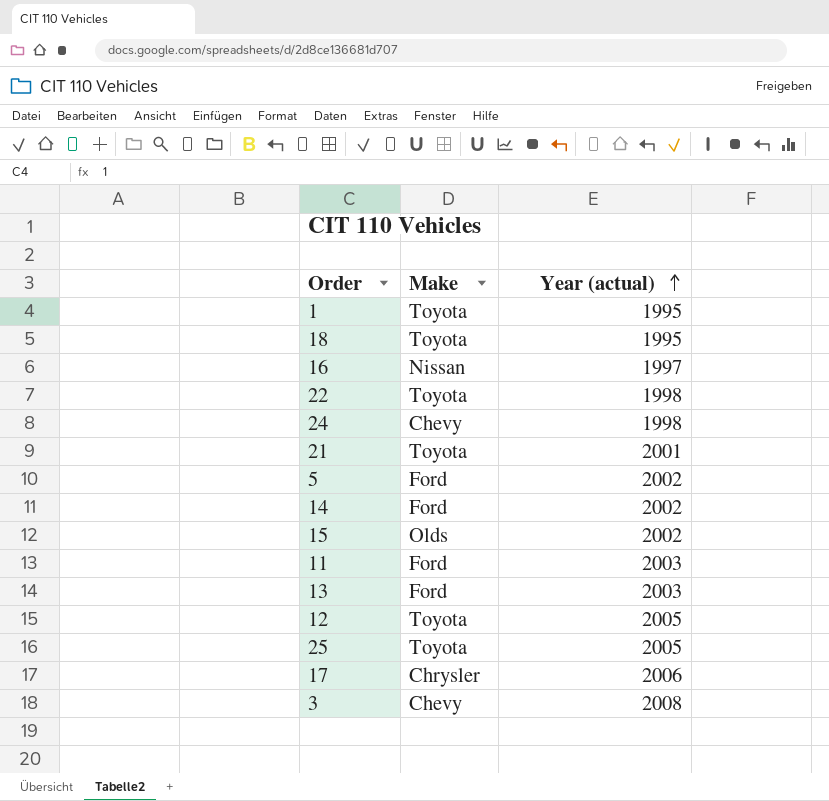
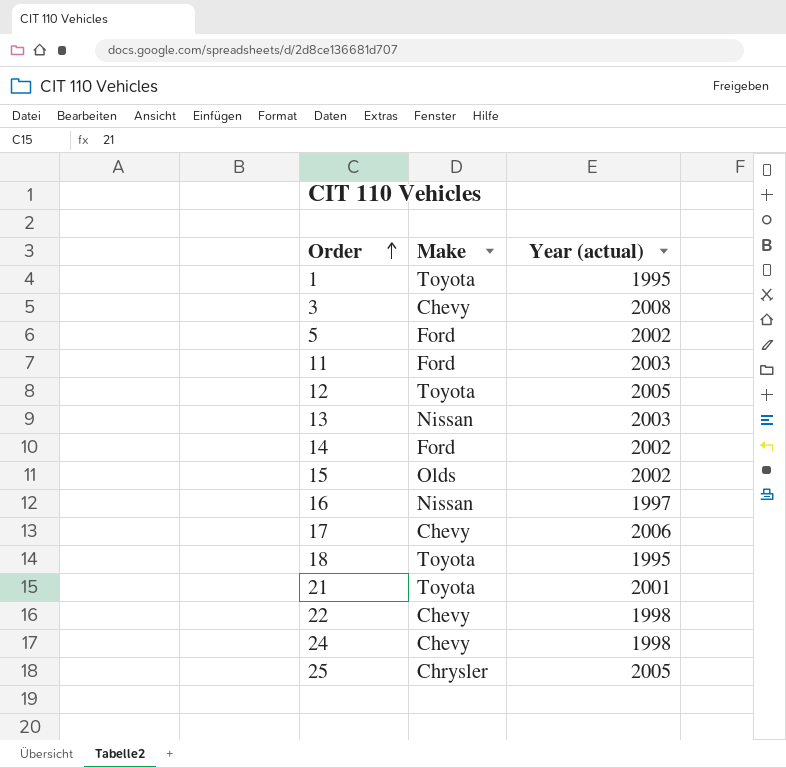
row order: Year (actual) ascending -> Order ascending
13 | Make: Ford -> Nissan
17 | Make: Chrysler -> Chevy
22 | Make: Toyota -> Chevy
25 | Make: Toyota -> Chrysler

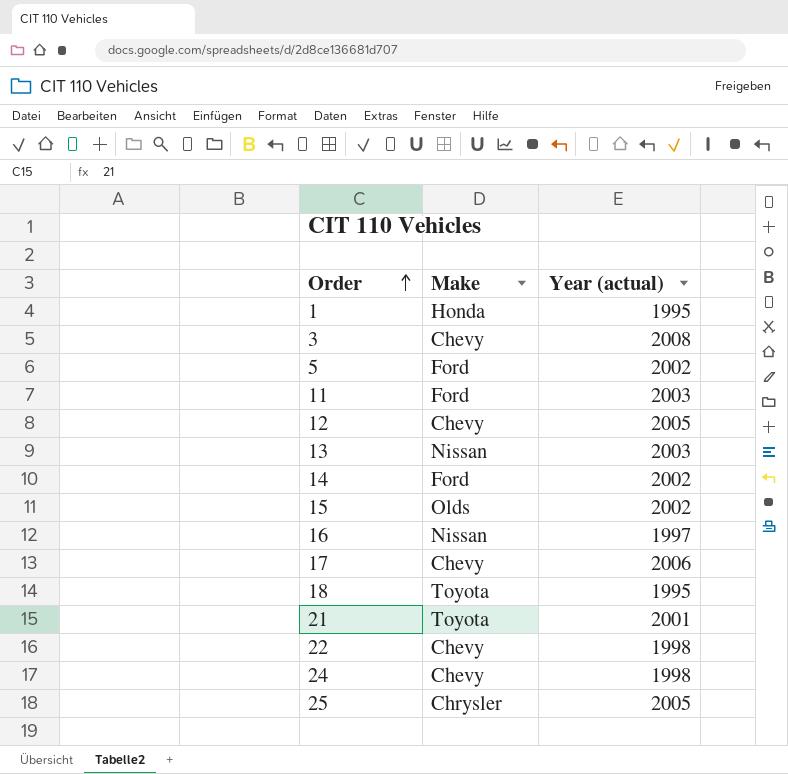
1 | Make: Toyota -> Honda
12 | Make: Toyota -> Chevy

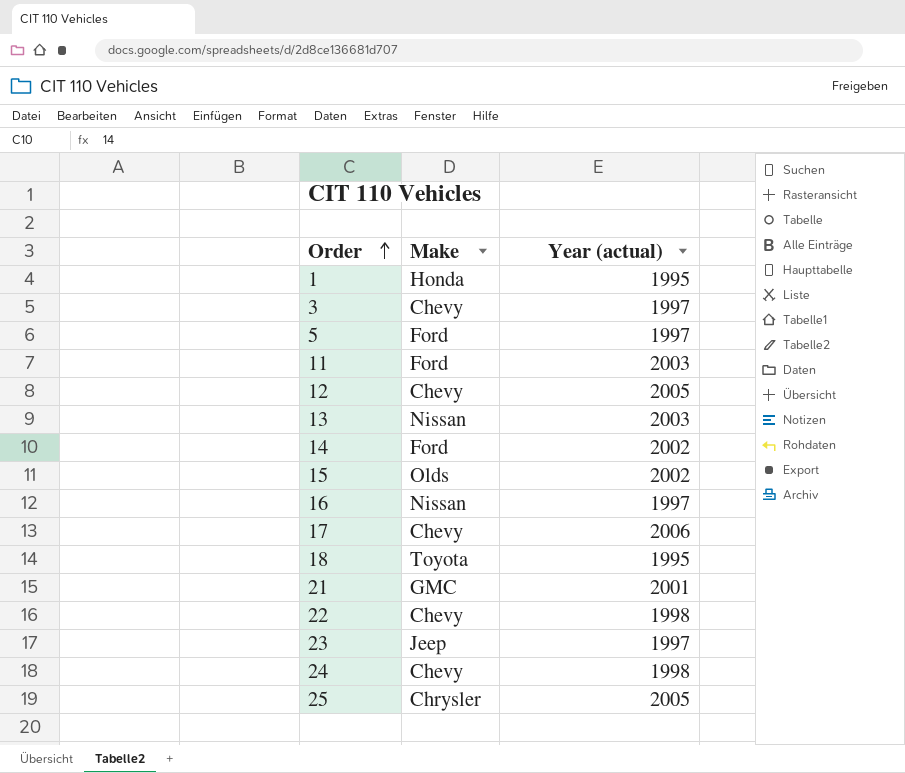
3 | Year (actual): 2008 -> 1997
5 | Year (actual): 2002 -> 1997
21 | Make: Toyota -> GMC
row 23: none -> Jeep | 1997

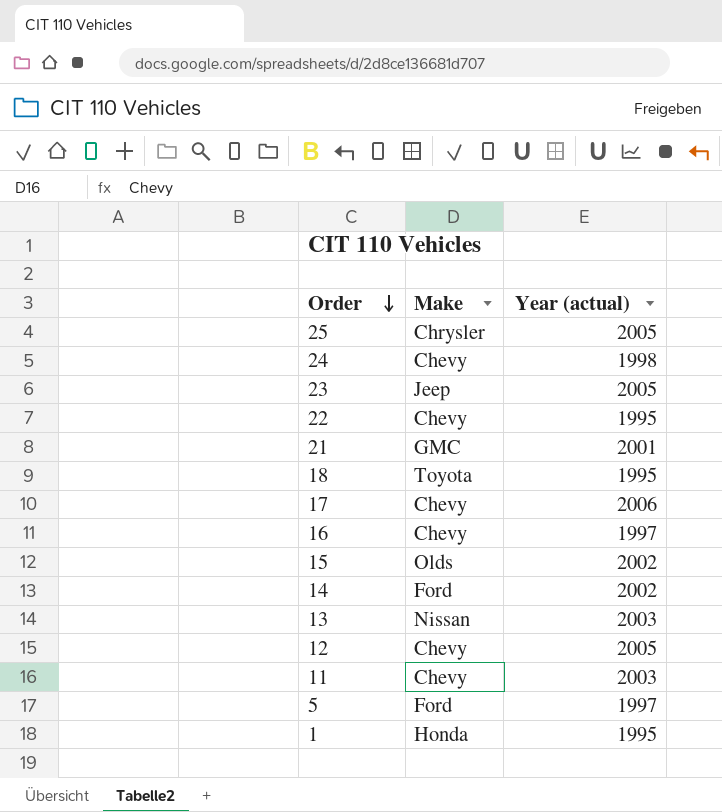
row order: Order ascending -> Order descending
row 3: Chevy | 1997 -> none
23 | Year (actual): 1997 -> 2005
22 | Year (actual): 1998 -> 1995
16 | Make: Nissan -> Chevy
11 | Make: Ford -> Chevy

